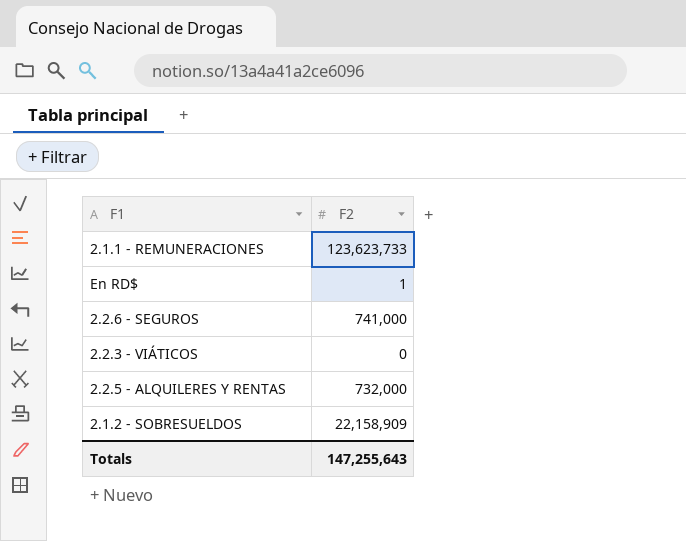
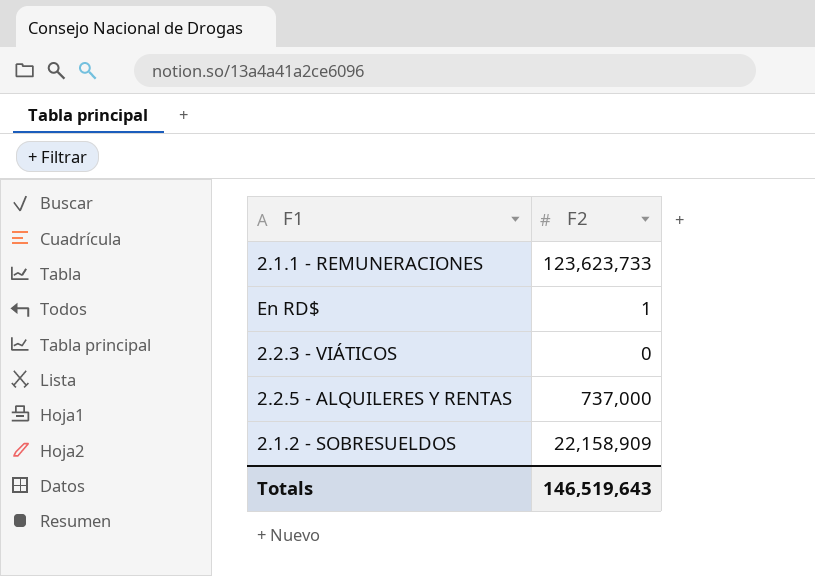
row 2.2.6 - SEGUROS: 741,000 -> none
2.2.5 - ALQUILERES Y RENTAS | F2: 732,000 -> 737,000
Totals | F2: 147,255,643 -> 146,519,643

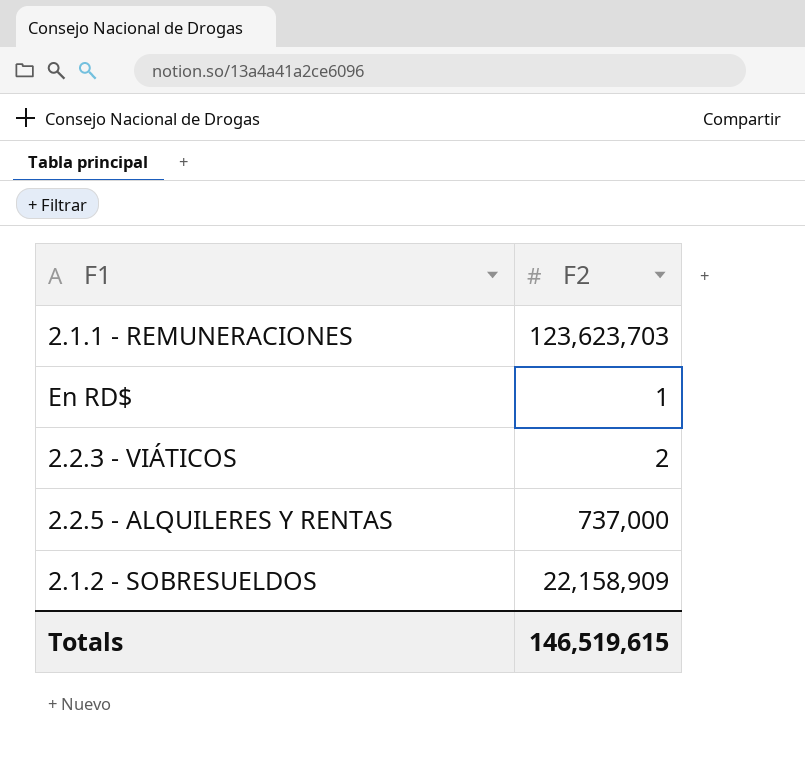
2.1.1 - REMUNERACIONES | F2: 123,623,733 -> 123,623,703
2.2.3 - VIÁTICOS | F2: 0 -> 2
Totals | F2: 146,519,643 -> 146,519,615

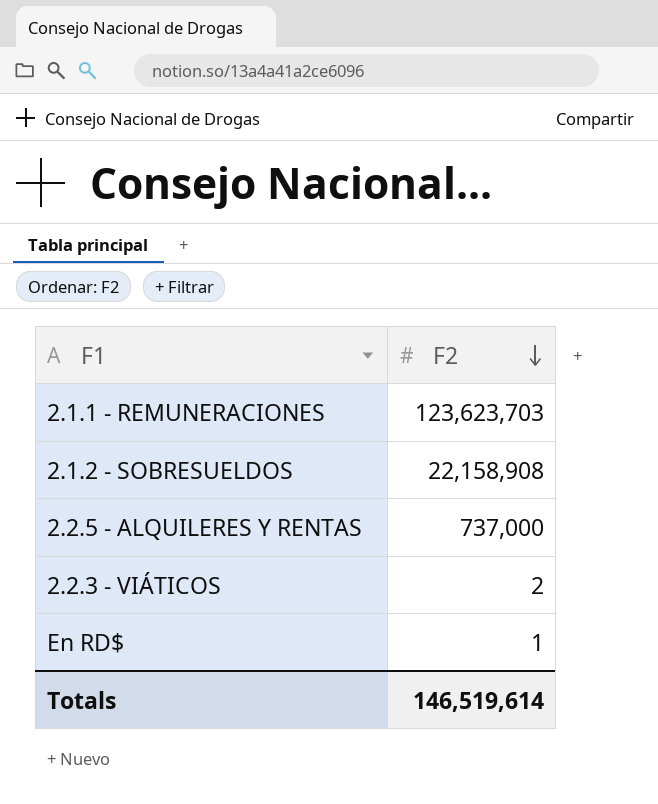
row order: none -> F2 descending
2.1.2 - SOBRESUELDOS | F2: 22,158,909 -> 22,158,908
Totals | F2: 146,519,615 -> 146,519,614

